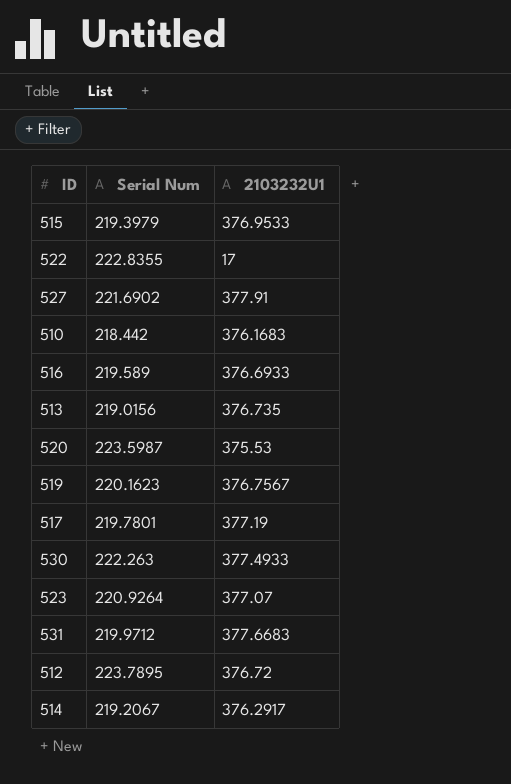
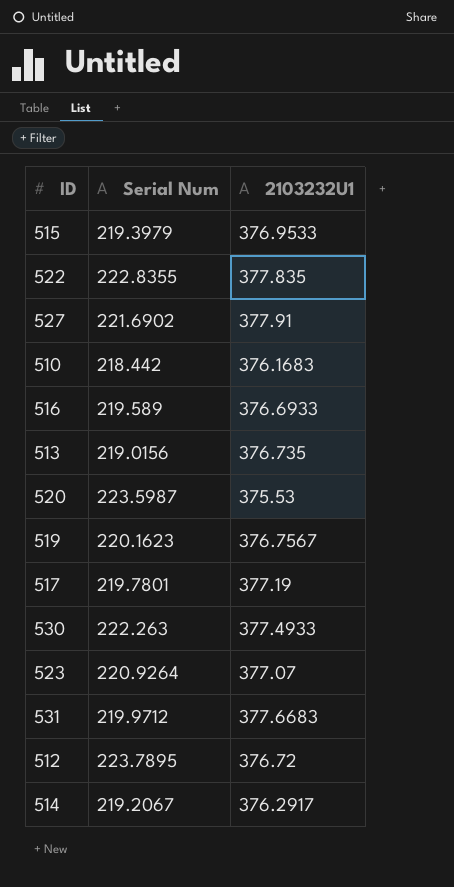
522 | 2103232U1: 17 -> 377.835

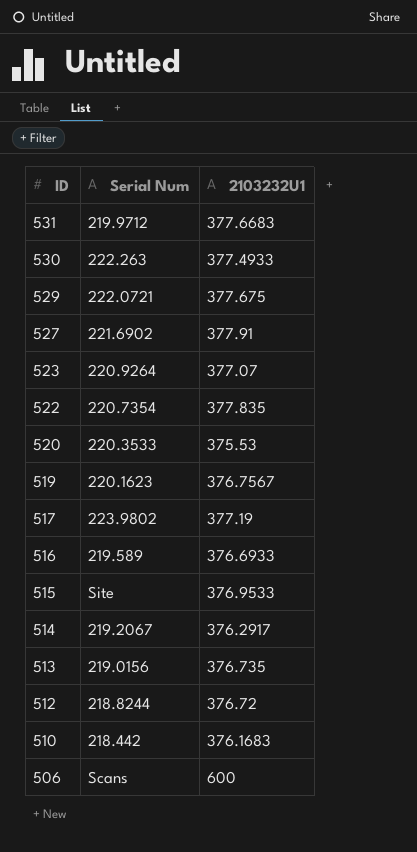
row order: none -> ID descending
row 529: none -> 222.0721 | 377.675
522 | Serial Num: 222.8355 -> 220.7354
520 | Serial Num: 223.5987 -> 220.3533
517 | Serial Num: 219.7801 -> 223.9802
515 | Serial Num: 219.3979 -> Site
512 | Serial Num: 223.7895 -> 218.8244
row 506: none -> Scans | 600

